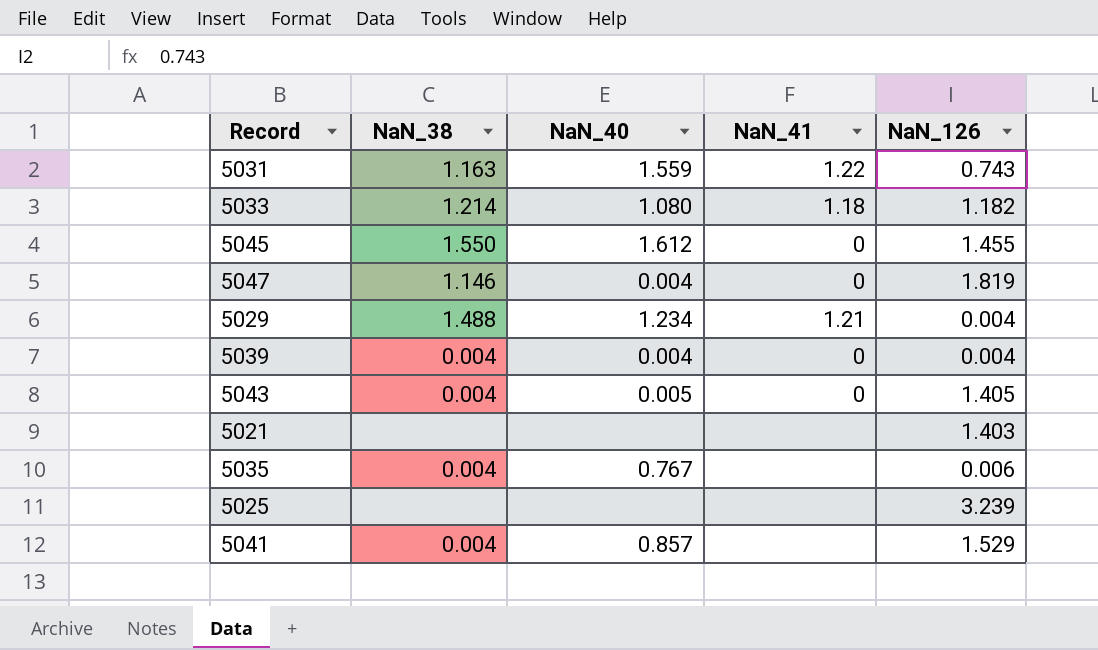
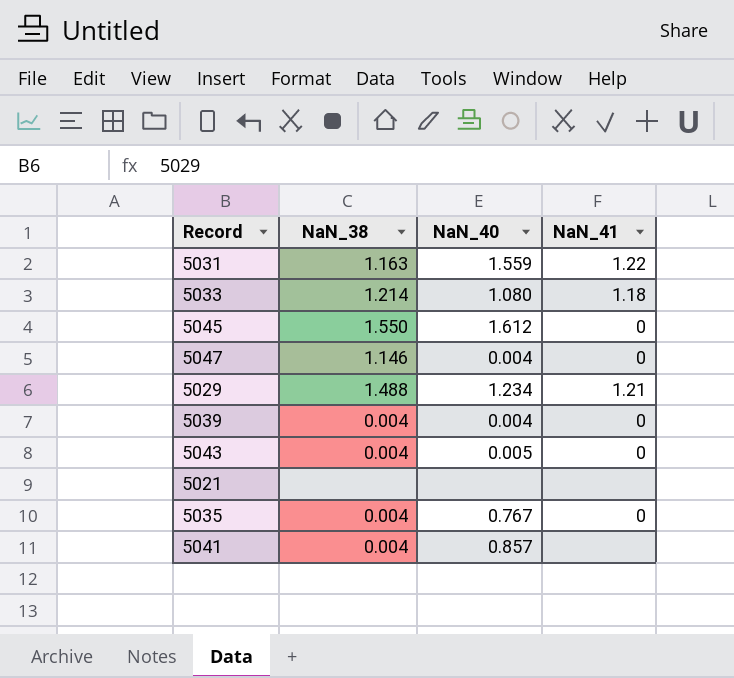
column NaN_126 | position: 5 -> none
row 5025: none | none | none | 3.239 -> none
5035 | NaN_41: none -> 0

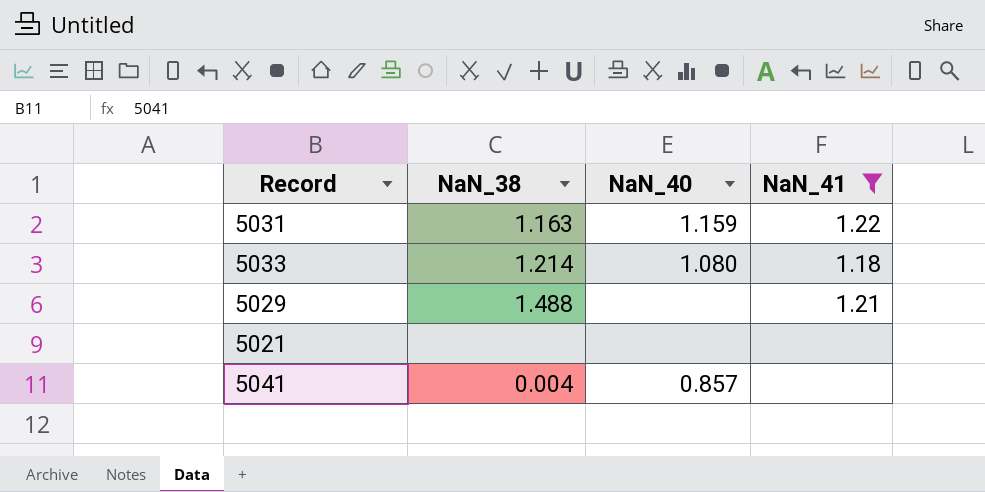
filter: none -> NaN_41 != 0
5031 | NaN_40: 1.559 -> 1.159
5029 | NaN_40: 1.234 -> none

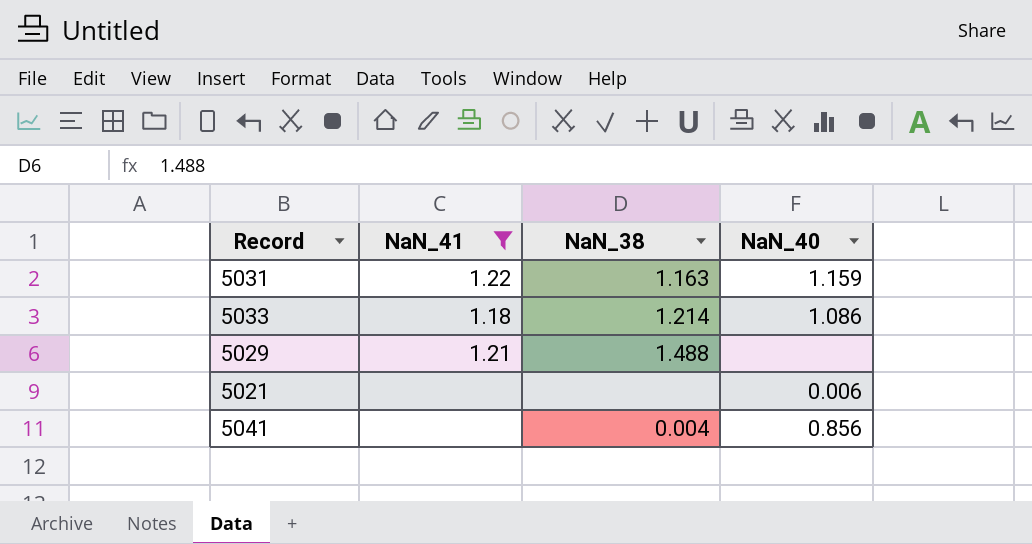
column NaN_41 | position: 4 -> 2
5033 | NaN_40: 1.080 -> 1.086
5021 | NaN_40: none -> 0.006
5041 | NaN_40: 0.857 -> 0.856

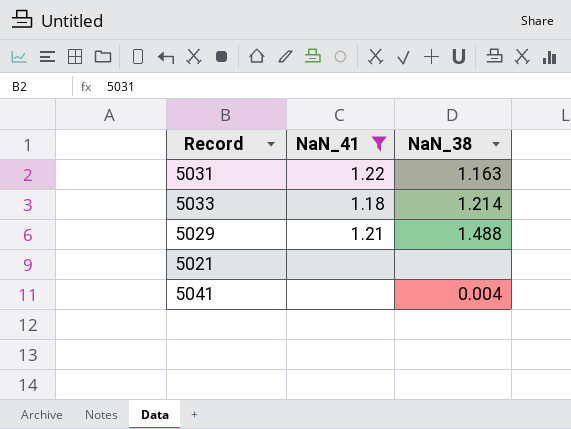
column NaN_40 | position: 4 -> none

